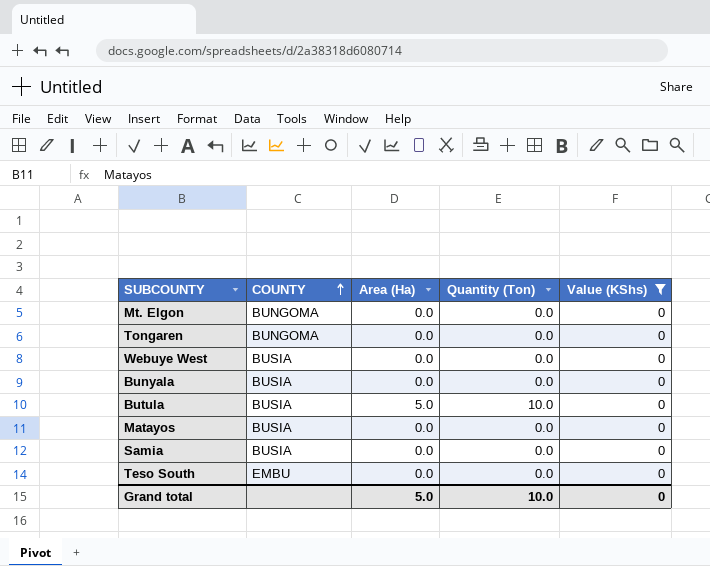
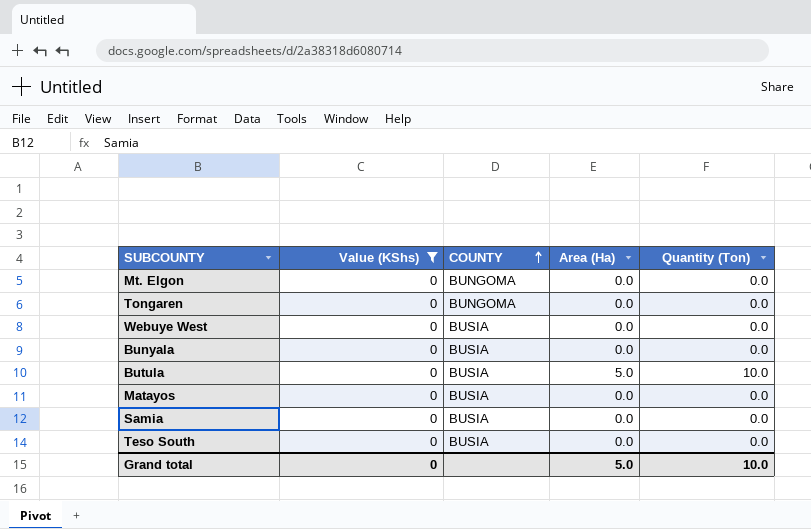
column Value (KShs) | position: 5 -> 2
Teso South | COUNTY: EMBU -> BUSIA

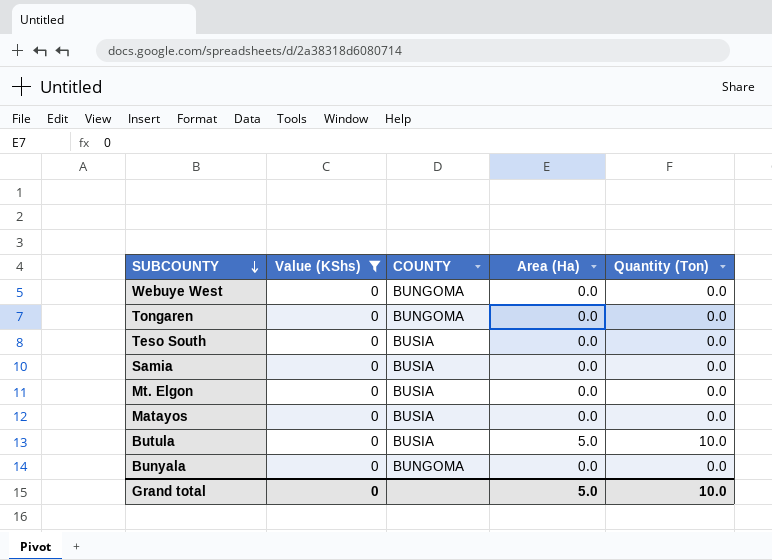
row order: COUNTY ascending -> SUBCOUNTY descending
Webuye West | COUNTY: BUSIA -> BUNGOMA
Mt. Elgon | COUNTY: BUNGOMA -> BUSIA
Bunyala | COUNTY: BUSIA -> BUNGOMA

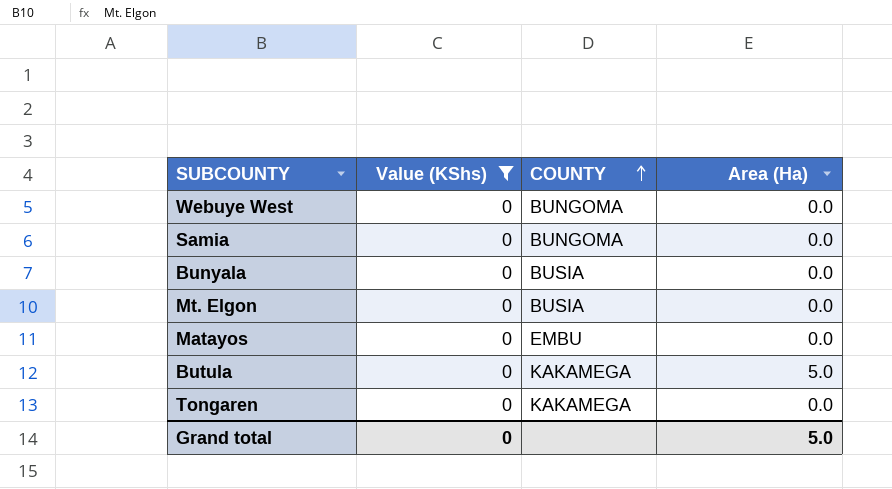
row order: SUBCOUNTY descending -> COUNTY ascending
column Quantity (Ton) | position: 5 -> none
row Teso South: 0 | BUSIA | 0.0 | 0.0 -> none
Samia | COUNTY: BUSIA -> BUNGOMA
Bunyala | COUNTY: BUNGOMA -> BUSIA
Matayos | COUNTY: BUSIA -> EMBU
Butula | COUNTY: BUSIA -> KAKAMEGA
Tongaren | COUNTY: BUNGOMA -> KAKAMEGA

